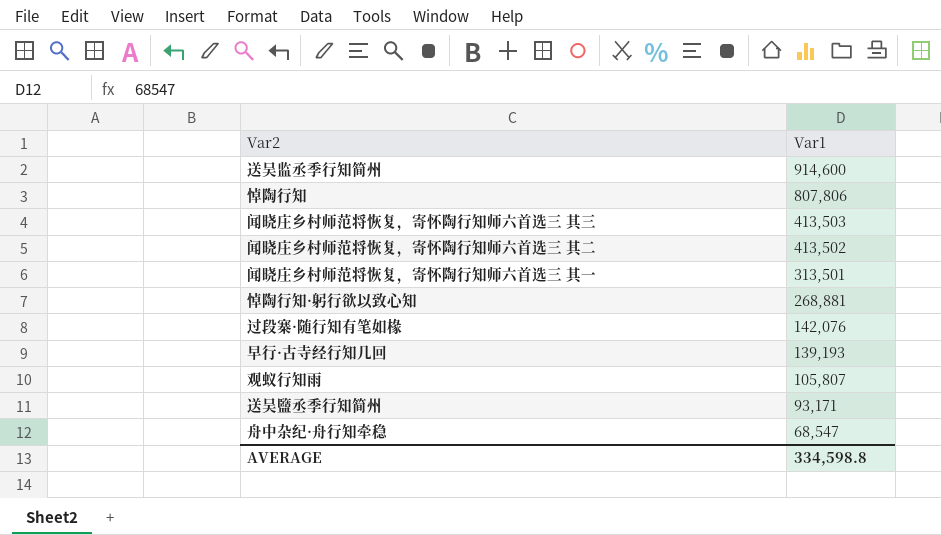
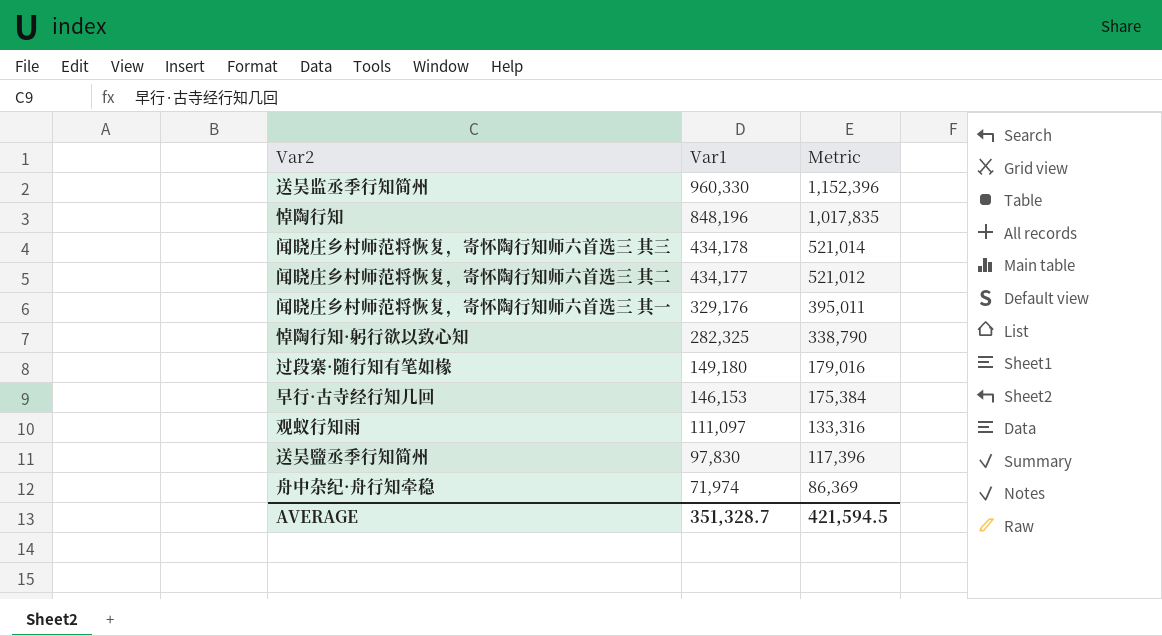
column Metric | formula: none -> [Var1] * 1.2
送吴监丞季行知简州 | Var1: 914,600 -> 960,330
悼陶行知 | Var1: 807,806 -> 848,196
闻晓庄乡村师范将恢复，寄怀陶行知师六首选三 其三 | Var1: 413,503 -> 434,178
闻晓庄乡村师范将恢复，寄怀陶行知师六首选三 其二 | Var1: 413,502 -> 434,177
闻晓庄乡村师范将恢复，寄怀陶行知师六首选三 其一 | Var1: 313,501 -> 329,176
悼陶行知·躬行欲以致心知 | Var1: 268,881 -> 282,325
过段寨·随行知有笔如椽 | Var1: 142,076 -> 149,180
早行·古寺经行知几回 | Var1: 139,193 -> 146,153
观蚁行知雨 | Var1: 105,807 -> 111,097
送吴盬丞季行知简州 | Var1: 93,171 -> 97,830
舟中杂纪·舟行知牵稳 | Var1: 68,547 -> 71,974
AVERAGE | Var1: 334,598.8 -> 351,328.7

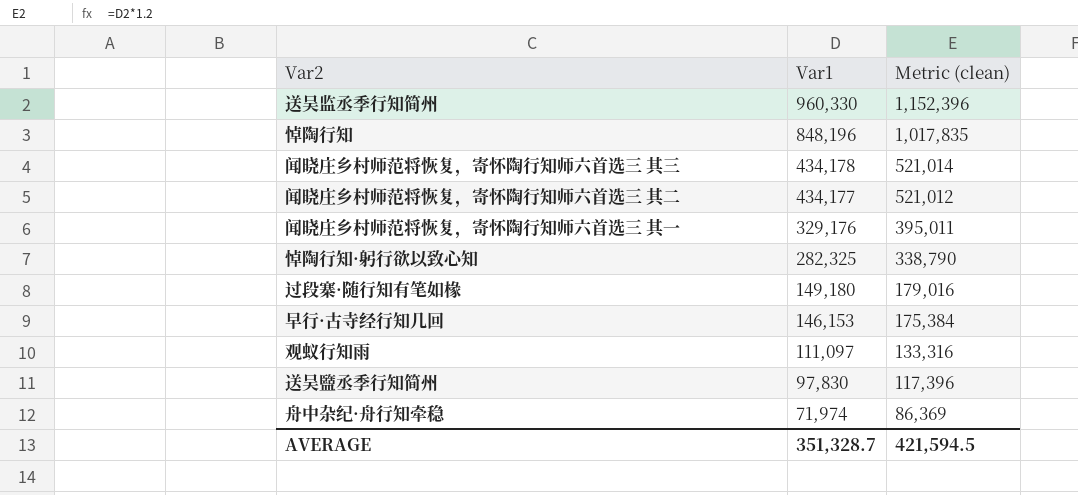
column name: Metric -> Metric (clean)

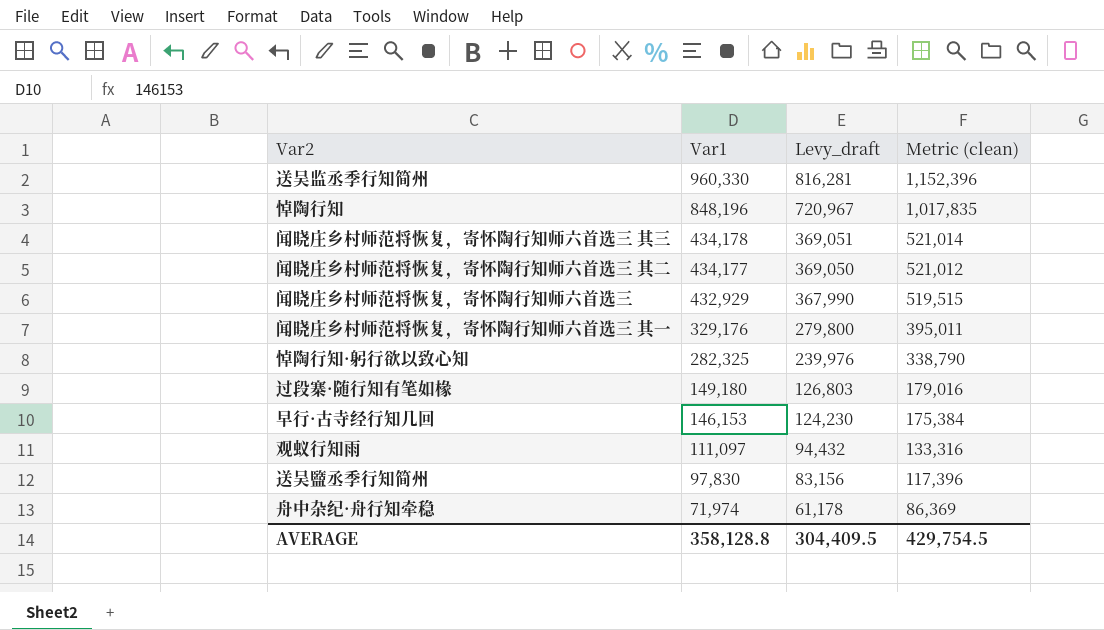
column Levy_draft | formula: none -> [Var1] * 0.85
row 闻晓庄乡村师范将恢复，寄怀陶行知师六首选三: none -> 432,929 | 367,990 | 519,515
AVERAGE | Var1: 351,328.7 -> 358,128.8
AVERAGE | Metric (clean): 421,594.5 -> 429,754.5

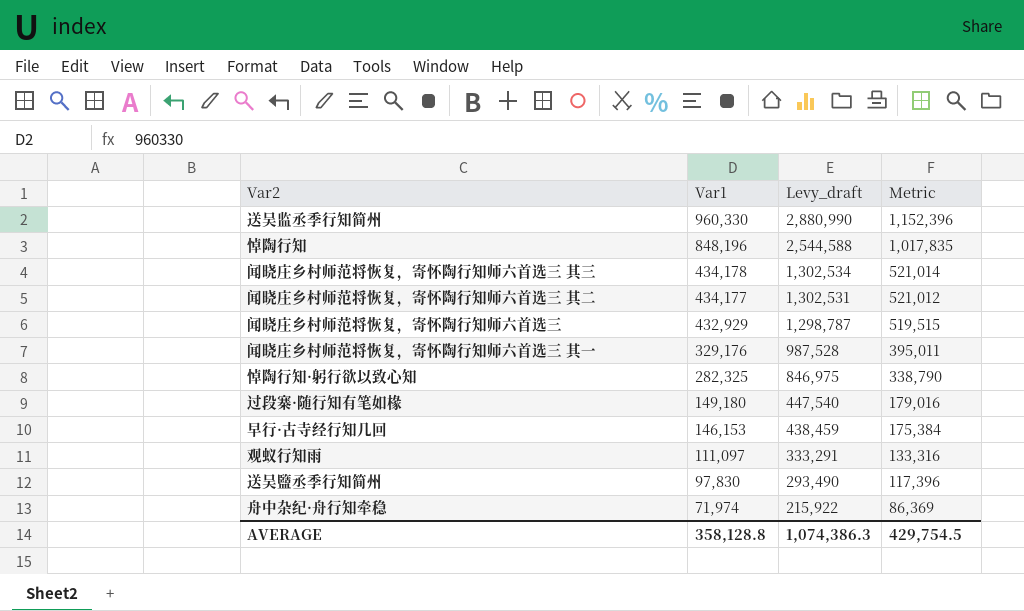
column Levy_draft | formula: [Var1] * 0.85 -> [Var1] * 3
column name: Metric (clean) -> Metric
AVERAGE | Levy_draft: 304,409.5 -> 1,074,386.3

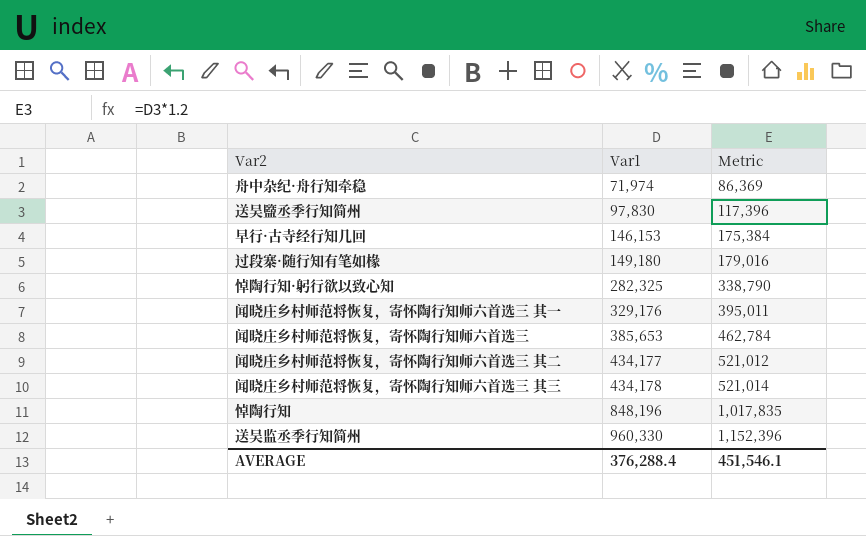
row order: Var1 descending -> Var1 ascending
column Levy_draft | formula: [Var1] * 3 -> none
row 观蚁行知雨: 111,097 | 333,291 | 133,316 -> none
闻晓庄乡村师范将恢复，寄怀陶行知师六首选三 | Var1: 432,929 -> 385,653
闻晓庄乡村师范将恢复，寄怀陶行知师六首选三 | Metric: 519,515 -> 462,784
AVERAGE | Var1: 358,128.8 -> 376,288.4
AVERAGE | Metric: 429,754.5 -> 451,546.1

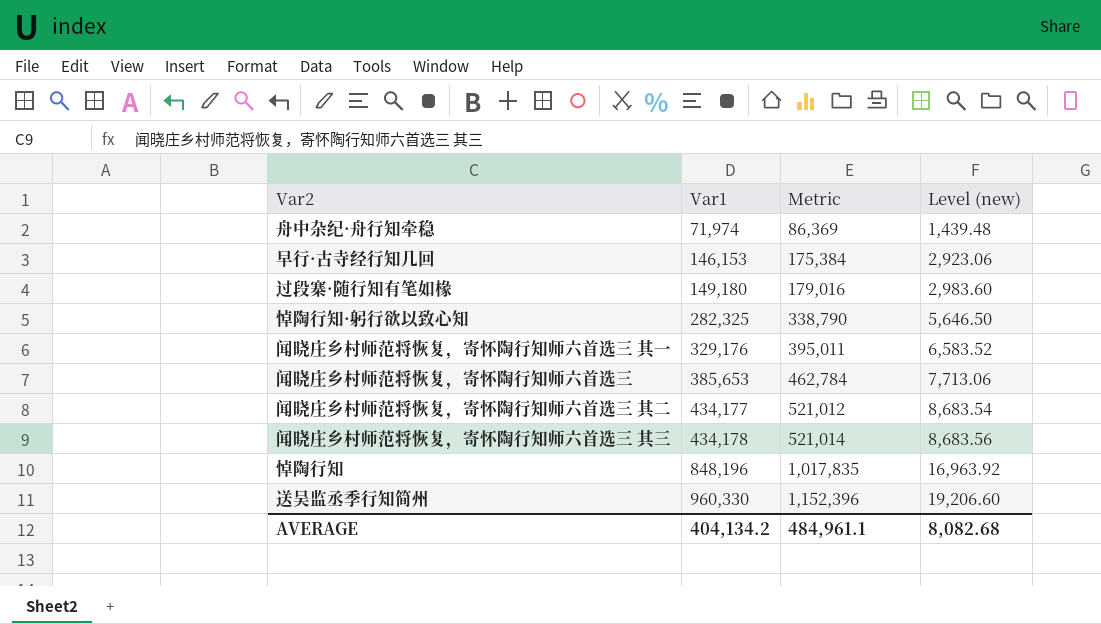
column Level (new) | formula: none -> [Var1] * 0.02
row 送吴盬丞季行知简州: 97,830 | 117,396 -> none
AVERAGE | Var1: 376,288.4 -> 404,134.2
AVERAGE | Metric: 451,546.1 -> 484,961.1

